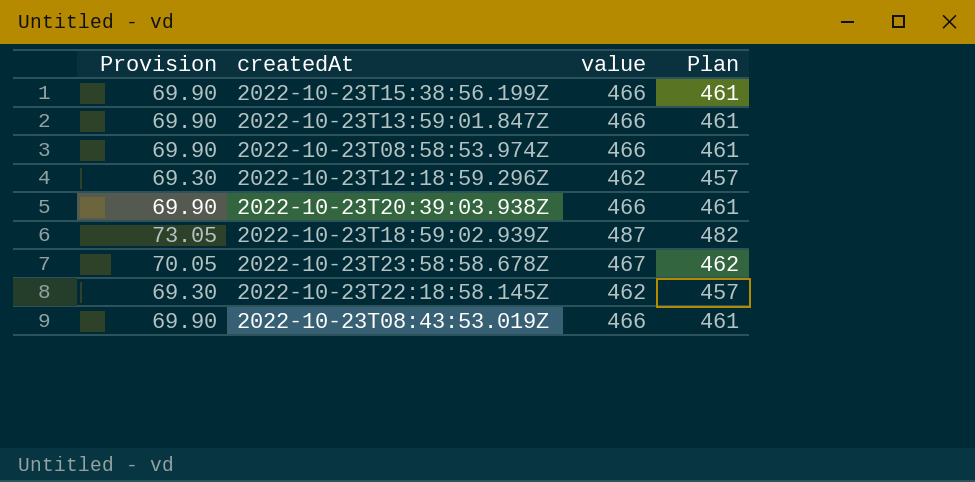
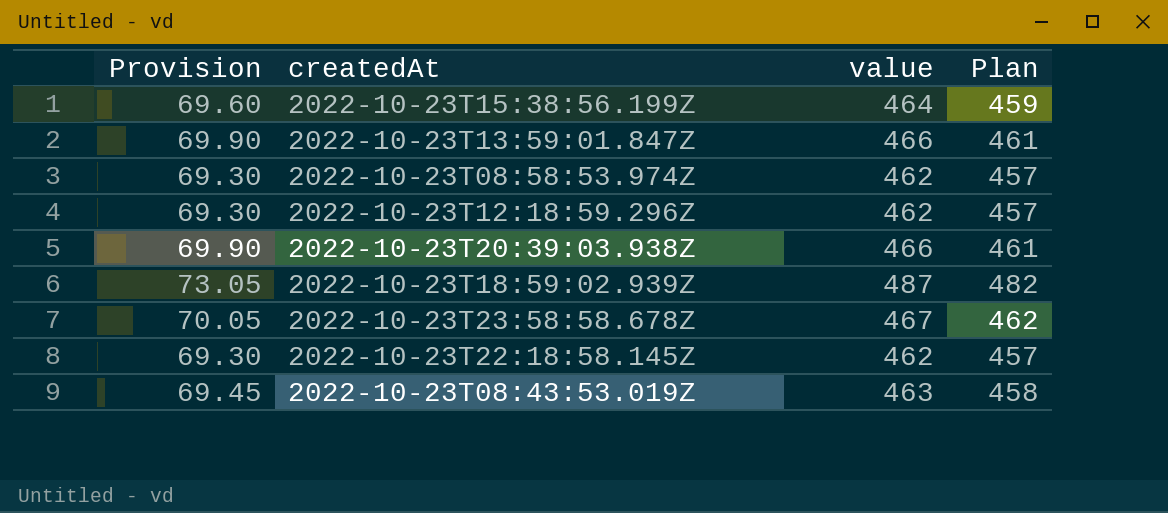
2022-10-23T15:38:56.199Z | Provision: 69.90 -> 69.60
2022-10-23T15:38:56.199Z | value: 466 -> 464
2022-10-23T15:38:56.199Z | Plan: 461 -> 459
2022-10-23T08:58:53.974Z | Provision: 69.90 -> 69.30
2022-10-23T08:58:53.974Z | value: 466 -> 462
2022-10-23T08:58:53.974Z | Plan: 461 -> 457
2022-10-23T08:43:53.019Z | Provision: 69.90 -> 69.45
2022-10-23T08:43:53.019Z | value: 466 -> 463
2022-10-23T08:43:53.019Z | Plan: 461 -> 458

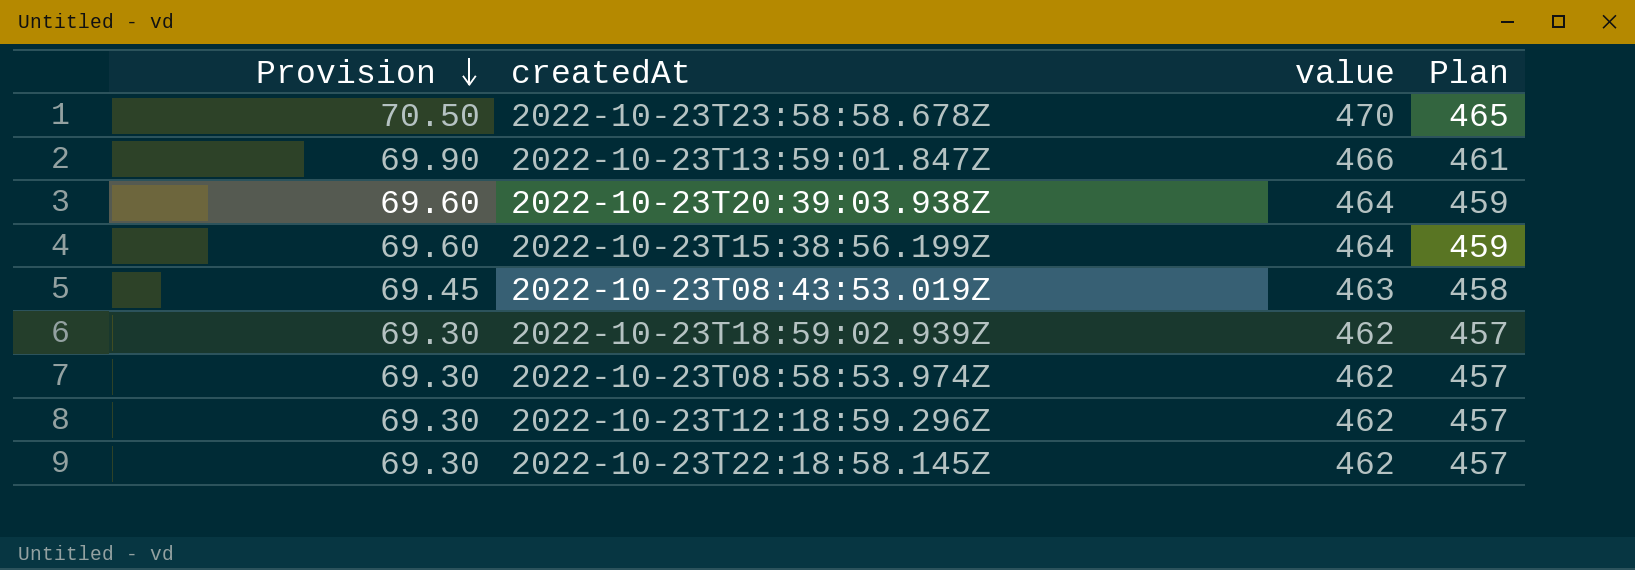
row order: none -> Provision descending
2022-10-23T23:58:58.678Z | Provision: 70.05 -> 70.50
2022-10-23T23:58:58.678Z | value: 467 -> 470
2022-10-23T23:58:58.678Z | Plan: 462 -> 465
2022-10-23T20:39:03.938Z | Provision: 69.90 -> 69.60
2022-10-23T20:39:03.938Z | value: 466 -> 464
2022-10-23T20:39:03.938Z | Plan: 461 -> 459
2022-10-23T18:59:02.939Z | Provision: 73.05 -> 69.30
2022-10-23T18:59:02.939Z | value: 487 -> 462
2022-10-23T18:59:02.939Z | Plan: 482 -> 457

